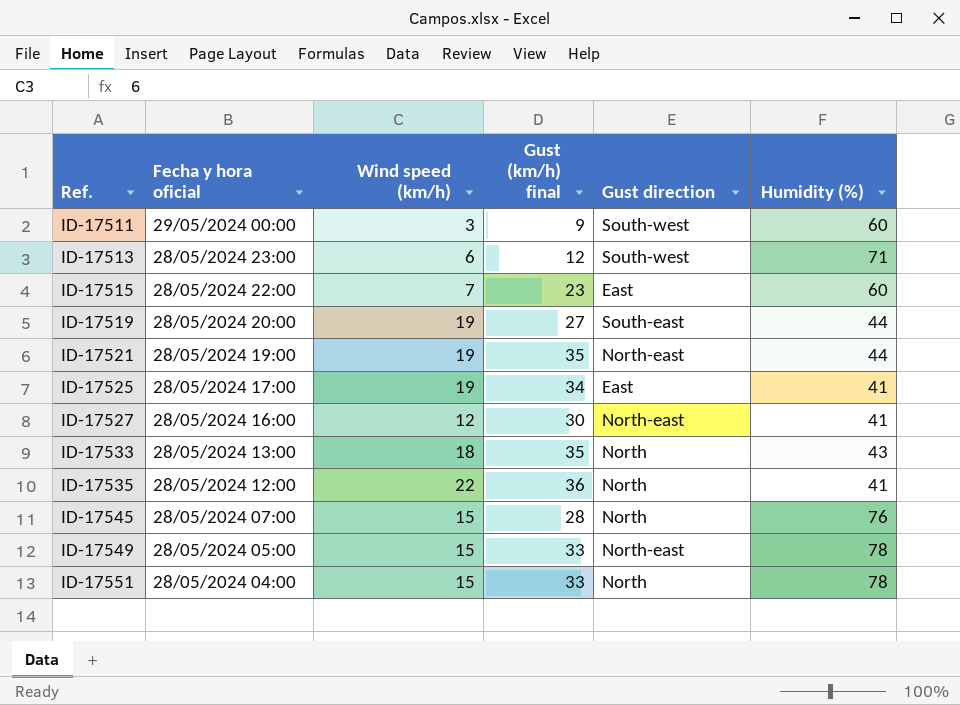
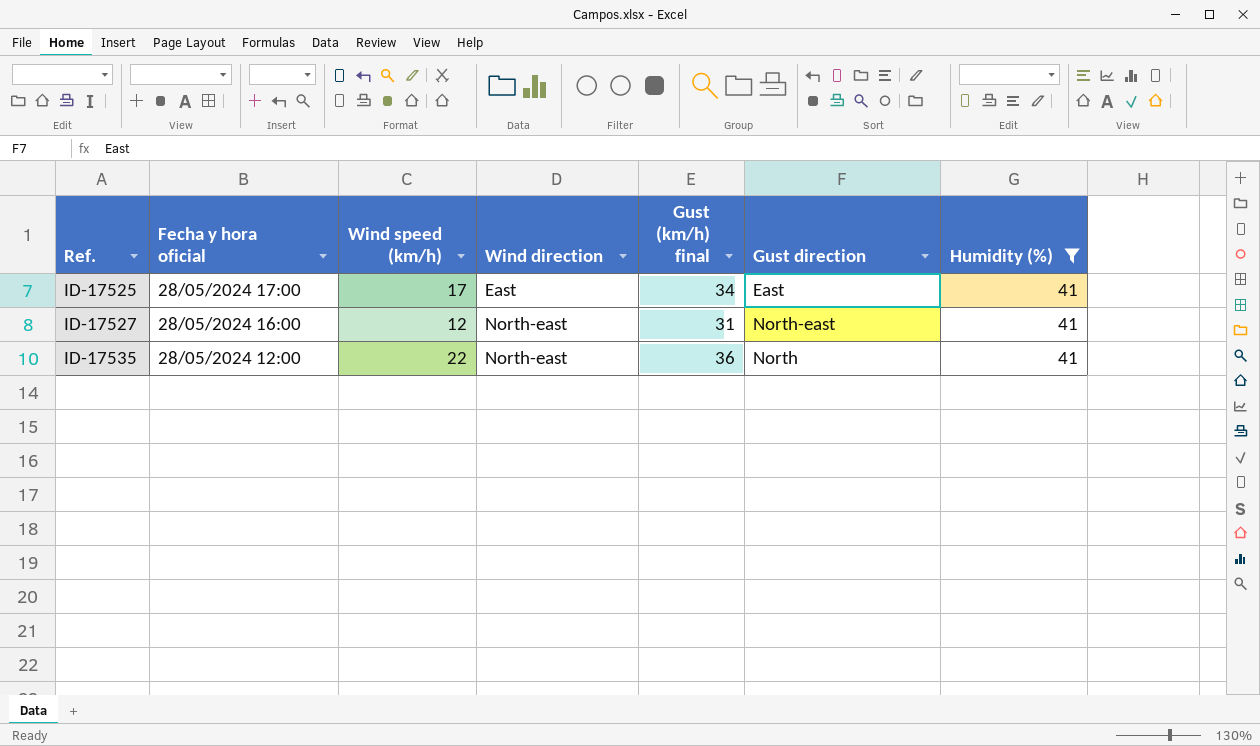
filter: none -> Humidity (%) = 41
column Wind direction | position: none -> 4
ID-17525 | Wind speed (km/h): 19 -> 17
ID-17527 | Gust (km/h) final: 30 -> 31

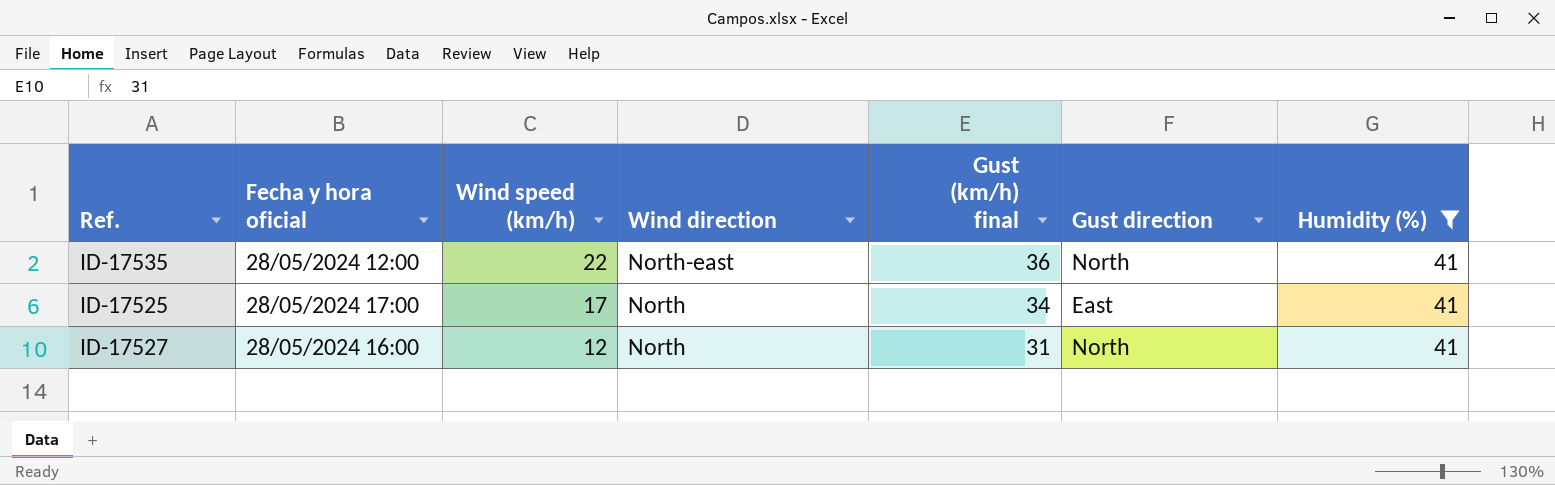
row order: Ref. ascending -> Wind speed (km/h) descending
ID-17525 | Wind direction: East -> North
ID-17527 | Wind direction: North-east -> North
ID-17527 | Gust direction: North-east -> North

